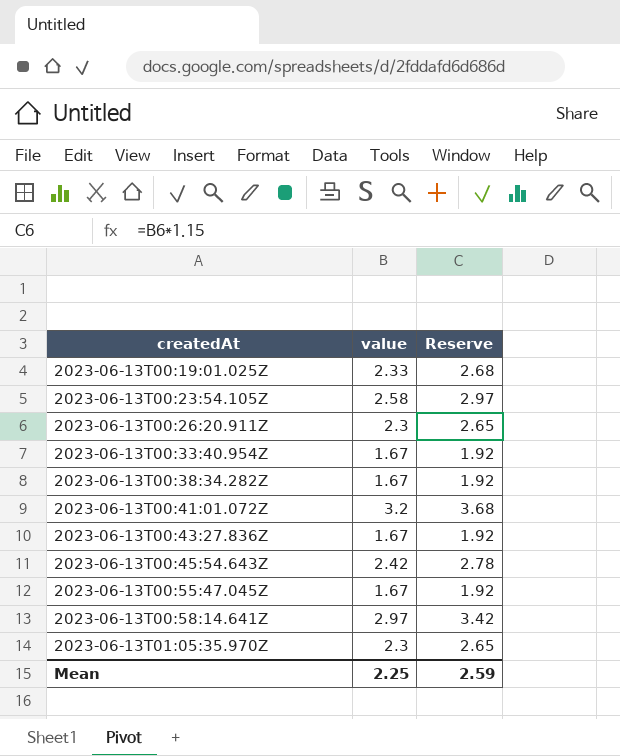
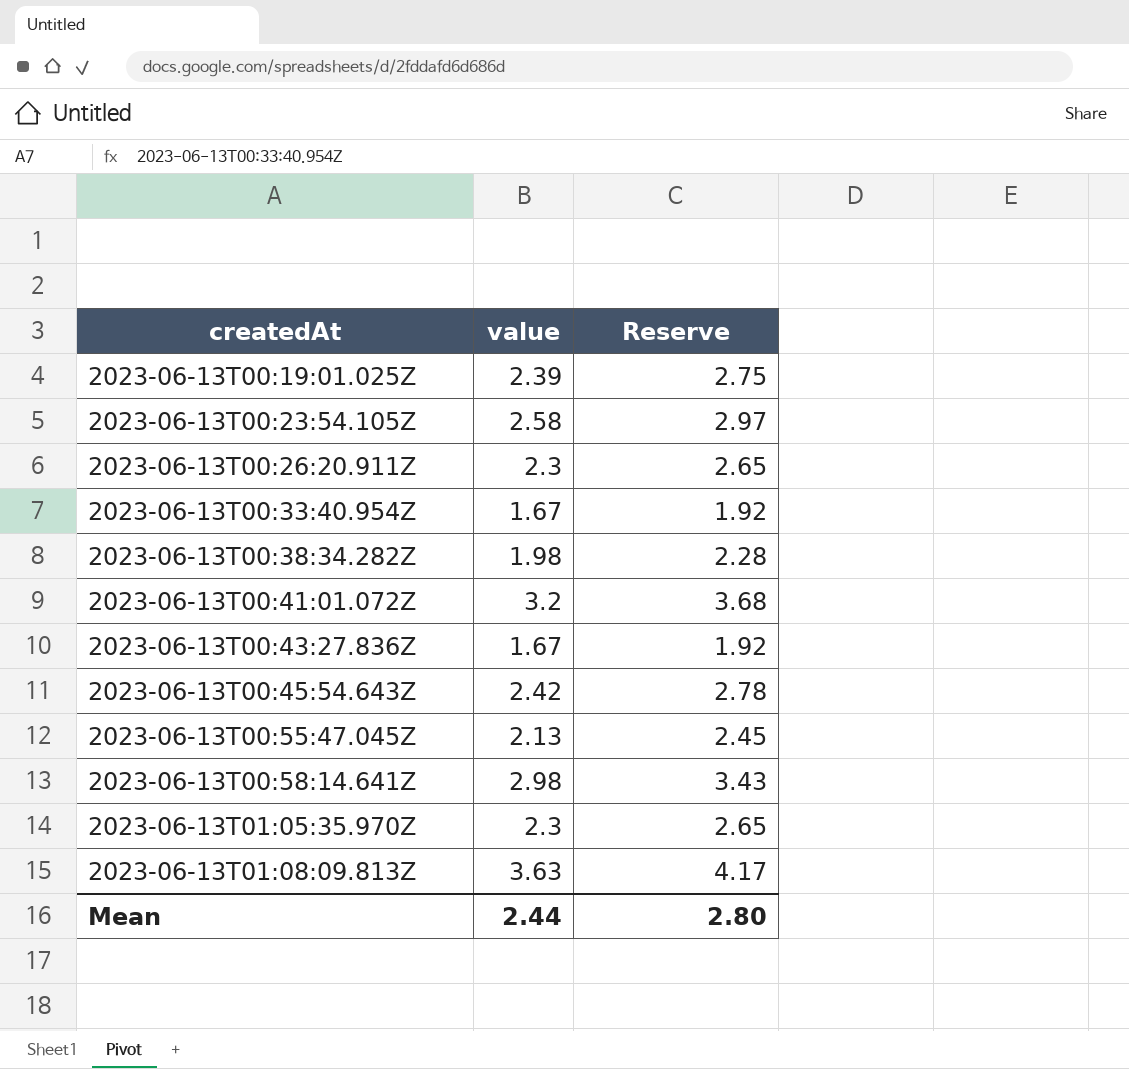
2023-06-13T00:19:01.025Z | value: 2.33 -> 2.39
2023-06-13T00:19:01.025Z | Reserve: 2.68 -> 2.75
2023-06-13T00:38:34.282Z | value: 1.67 -> 1.98
2023-06-13T00:38:34.282Z | Reserve: 1.92 -> 2.28
2023-06-13T00:55:47.045Z | value: 1.67 -> 2.13
2023-06-13T00:55:47.045Z | Reserve: 1.92 -> 2.45
2023-06-13T00:58:14.641Z | value: 2.97 -> 2.98
2023-06-13T00:58:14.641Z | Reserve: 3.42 -> 3.43
row 2023-06-13T01:08:09.813Z: none -> 3.63 | 4.17
Mean | value: 2.25 -> 2.44
Mean | Reserve: 2.59 -> 2.80

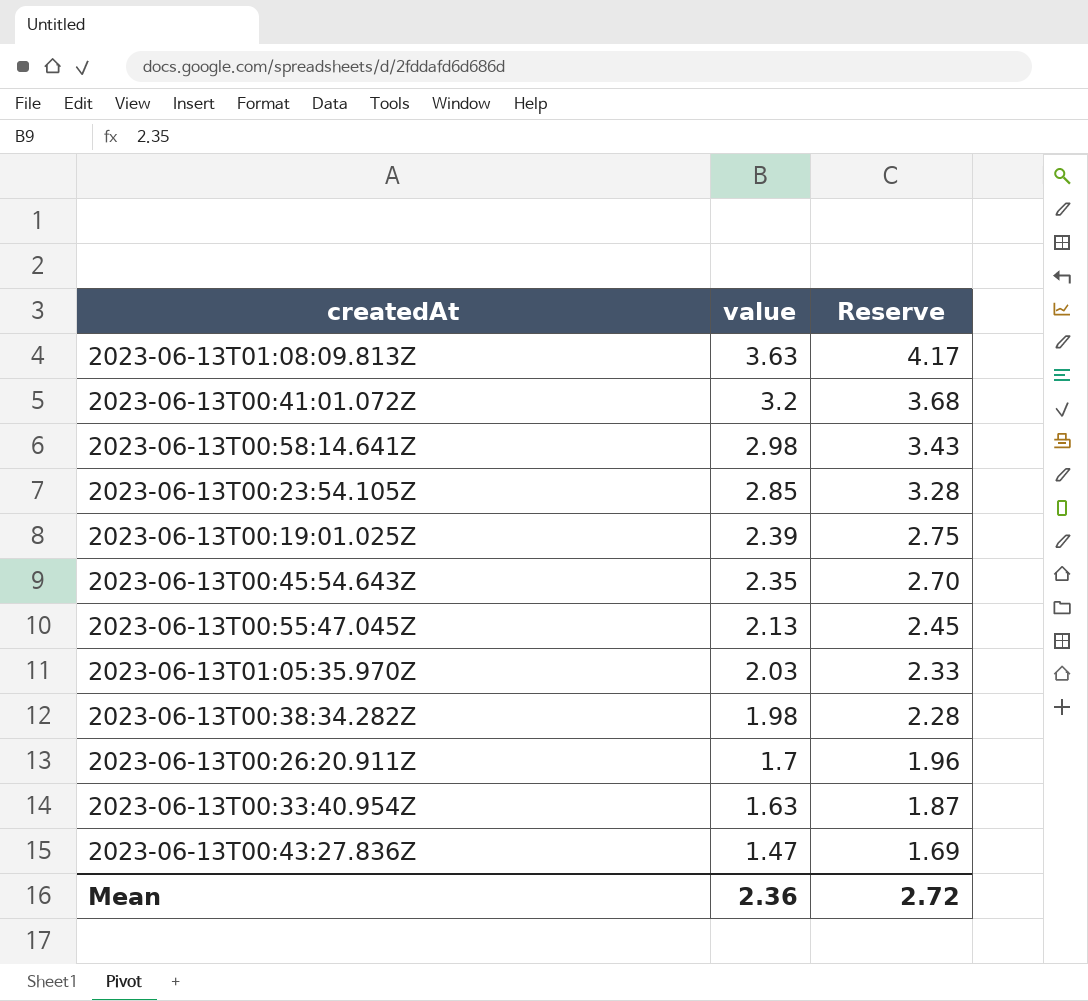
row order: createdAt ascending -> value descending
2023-06-13T00:23:54.105Z | value: 2.58 -> 2.85
2023-06-13T00:23:54.105Z | Reserve: 2.97 -> 3.28
2023-06-13T00:45:54.643Z | value: 2.42 -> 2.35
2023-06-13T00:45:54.643Z | Reserve: 2.78 -> 2.70
2023-06-13T01:05:35.970Z | value: 2.3 -> 2.03
2023-06-13T01:05:35.970Z | Reserve: 2.65 -> 2.33
2023-06-13T00:26:20.911Z | value: 2.3 -> 1.7
2023-06-13T00:26:20.911Z | Reserve: 2.65 -> 1.96
2023-06-13T00:33:40.954Z | value: 1.67 -> 1.63
2023-06-13T00:33:40.954Z | Reserve: 1.92 -> 1.87
2023-06-13T00:43:27.836Z | value: 1.67 -> 1.47
2023-06-13T00:43:27.836Z | Reserve: 1.92 -> 1.69
Mean | value: 2.44 -> 2.36
Mean | Reserve: 2.80 -> 2.72

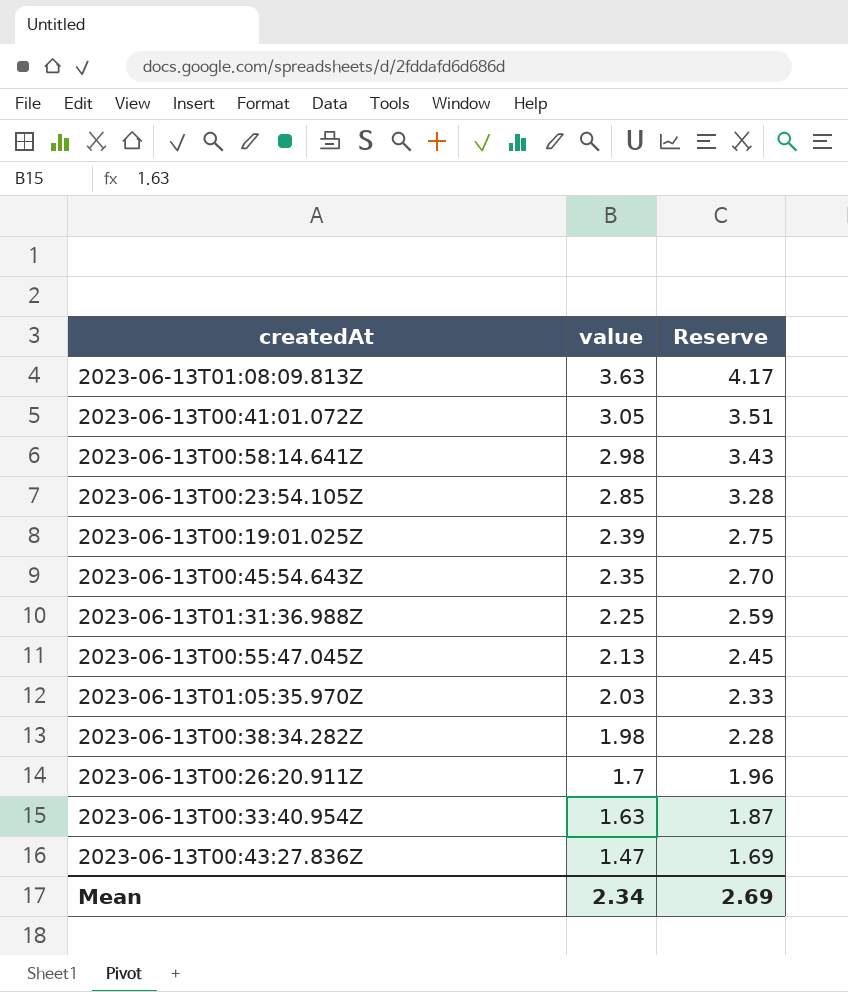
2023-06-13T00:41:01.072Z | value: 3.2 -> 3.05
2023-06-13T00:41:01.072Z | Reserve: 3.68 -> 3.51
row 2023-06-13T01:31:36.988Z: none -> 2.25 | 2.59
Mean | value: 2.36 -> 2.34
Mean | Reserve: 2.72 -> 2.69

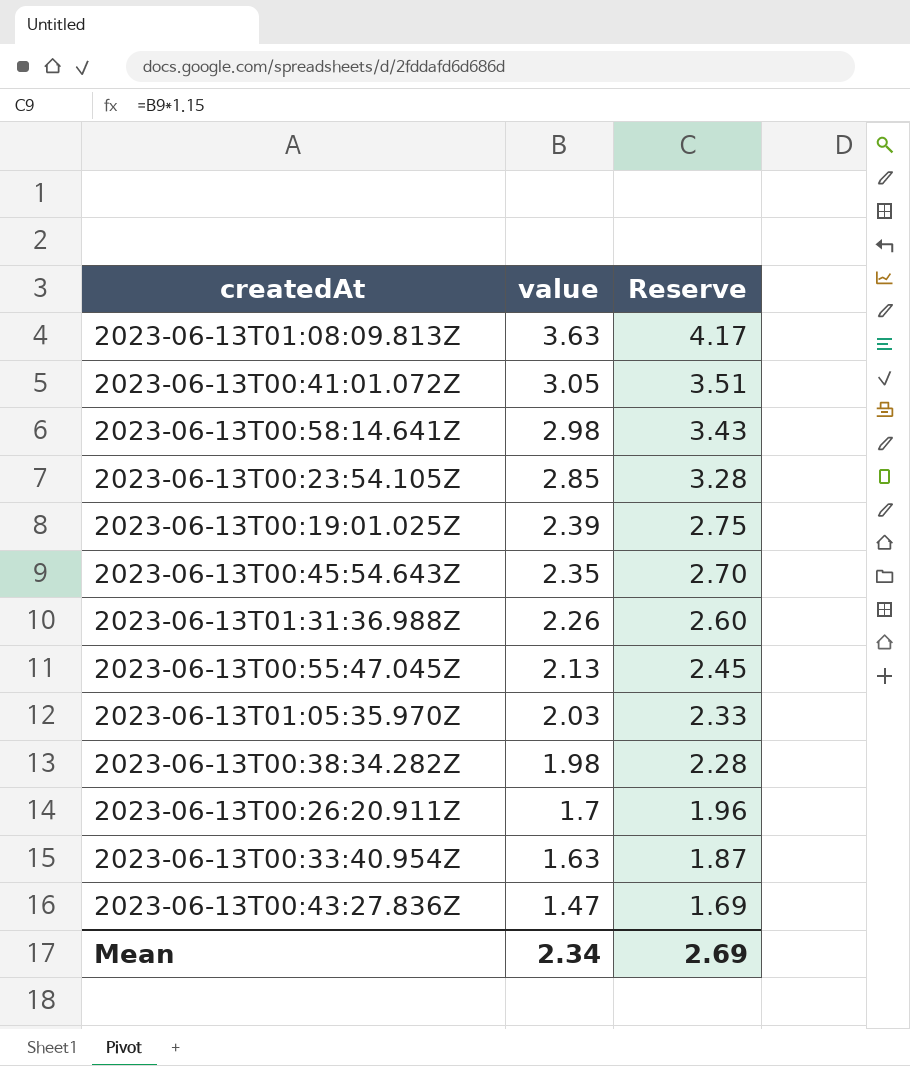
2023-06-13T01:31:36.988Z | value: 2.25 -> 2.26
2023-06-13T01:31:36.988Z | Reserve: 2.59 -> 2.60

